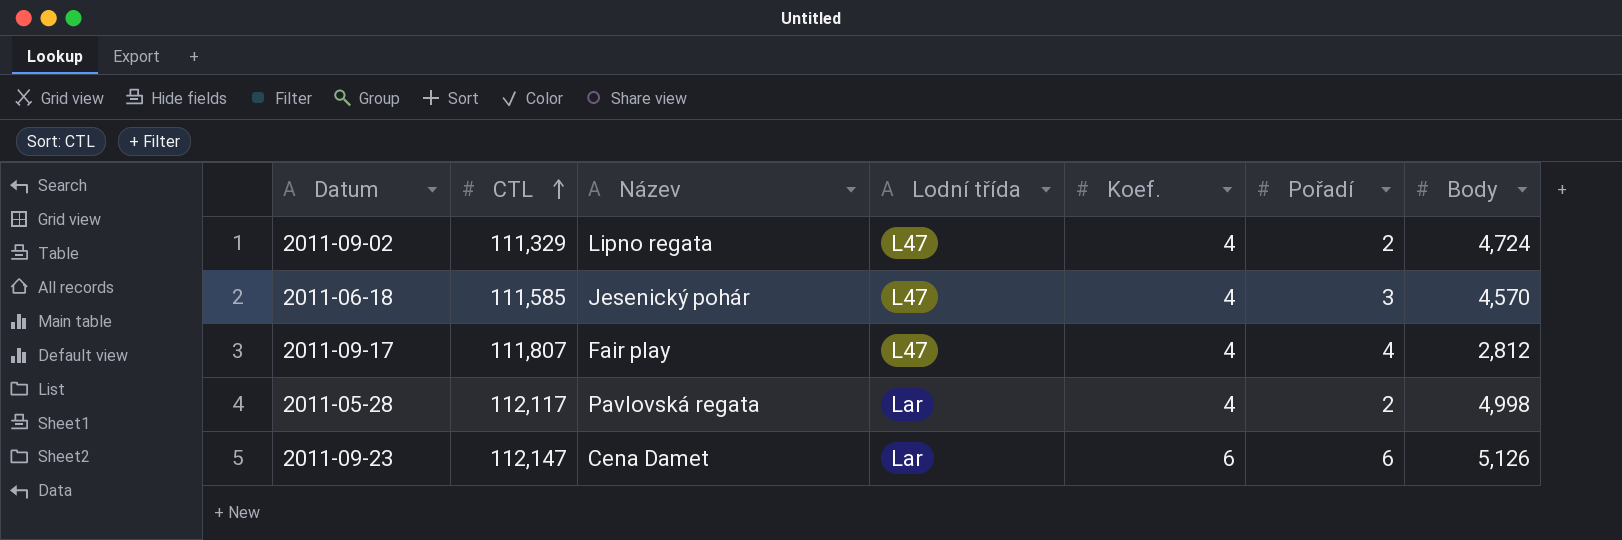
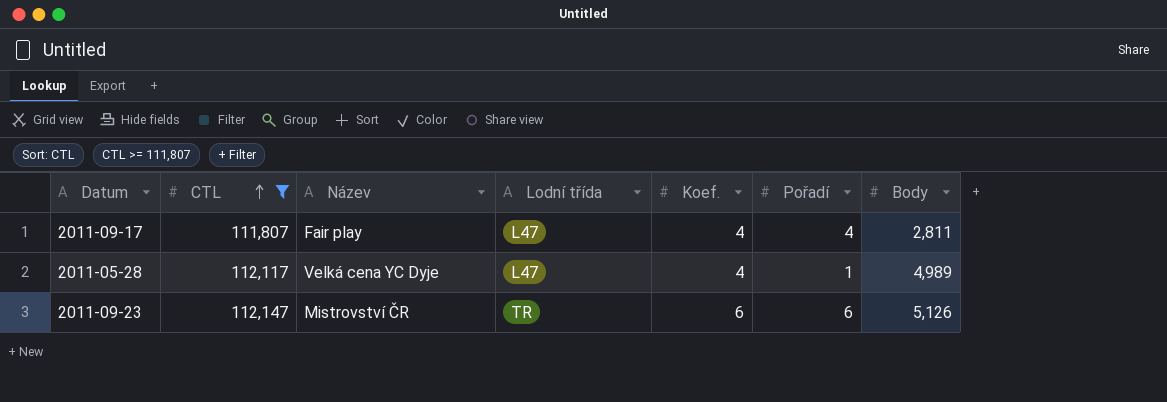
filter: none -> CTL >= 111,807
2011-09-17 | Body: 2,812 -> 2,811
2011-05-28 | Název: Pavlovská regata -> Velká cena YC Dyje
2011-05-28 | Lodní třída: Lar -> L47
2011-05-28 | Pořadí: 2 -> 1
2011-05-28 | Body: 4,998 -> 4,989
2011-09-23 | Název: Cena Damet -> Mistrovství ČR
2011-09-23 | Lodní třída: Lar -> TR

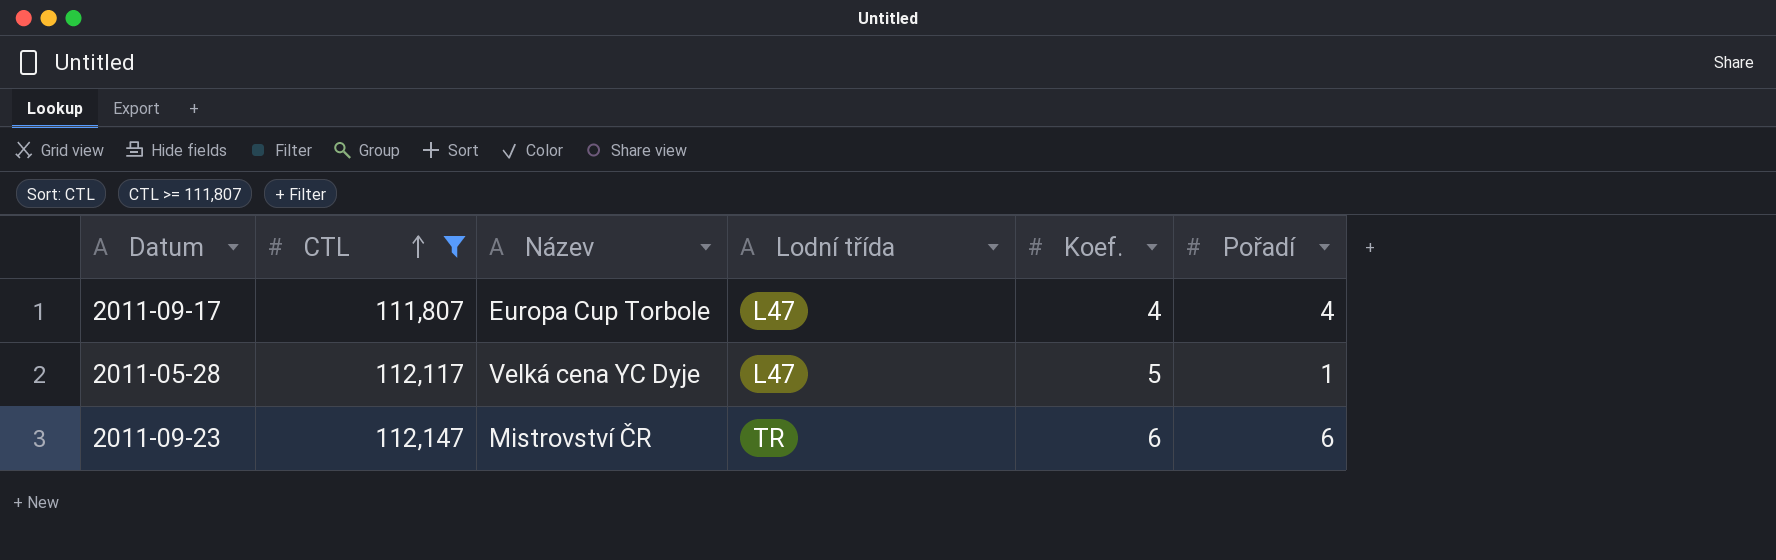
column Body | position: 7 -> none
2011-09-17 | Název: Fair play -> Europa Cup Torbole
2011-05-28 | Koef.: 4 -> 5

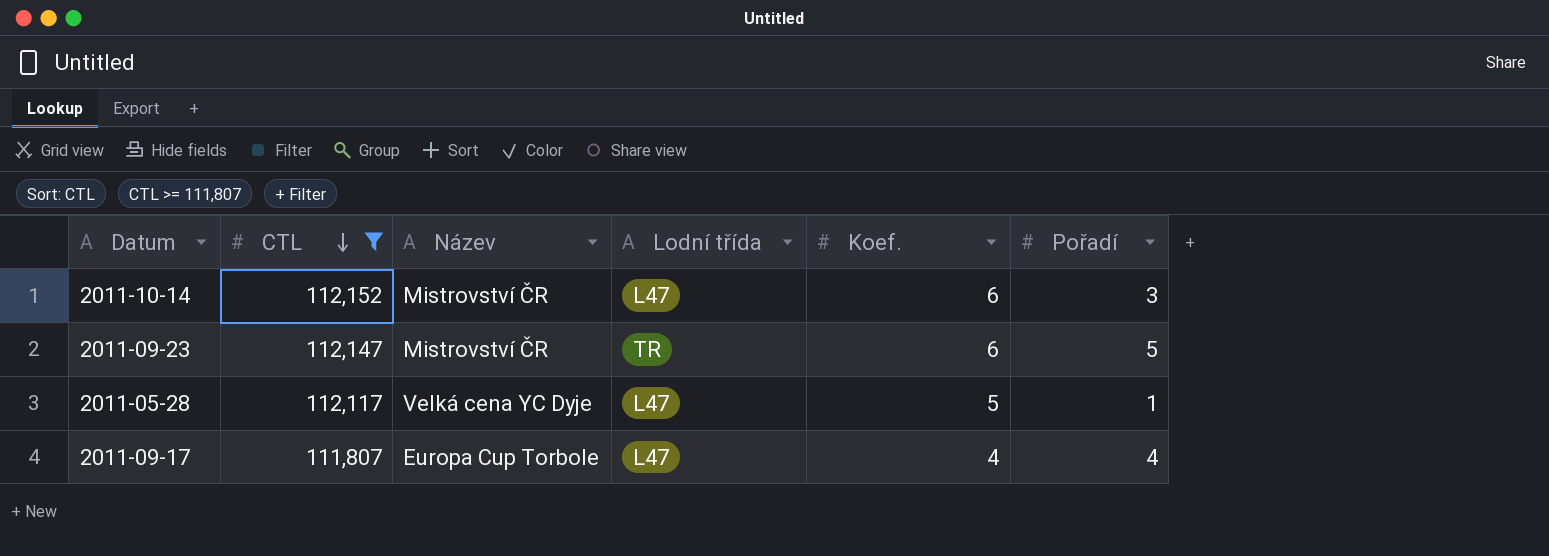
row order: CTL ascending -> CTL descending
row 2011-10-14: none -> 112,152 | Mistrovství ČR | L47 | 6 | 3
2011-09-23 | Pořadí: 6 -> 5

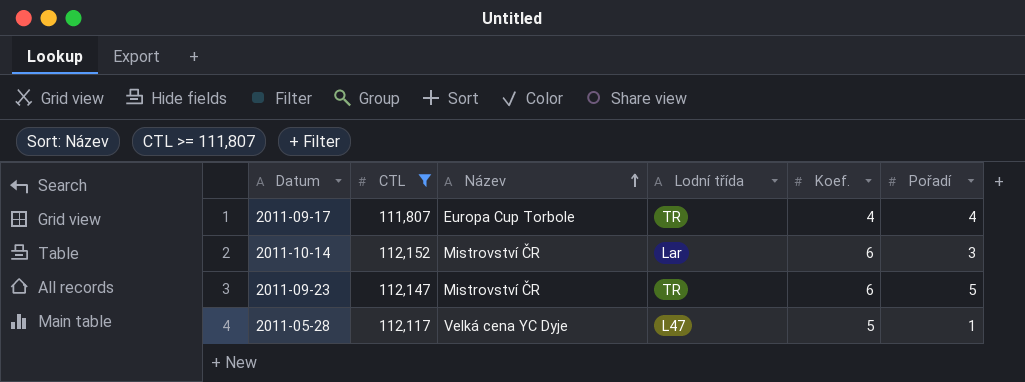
row order: CTL descending -> Název ascending
2011-09-17 | Lodní třída: L47 -> TR
2011-10-14 | Lodní třída: L47 -> Lar

